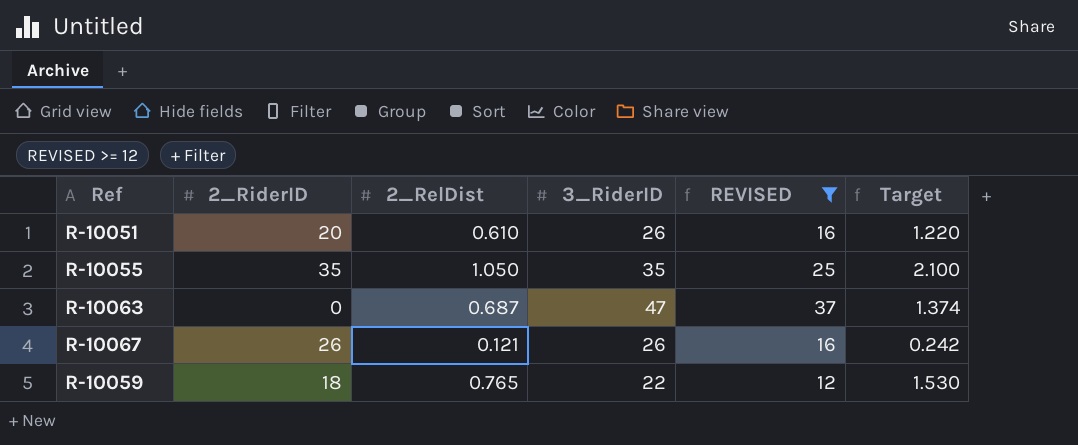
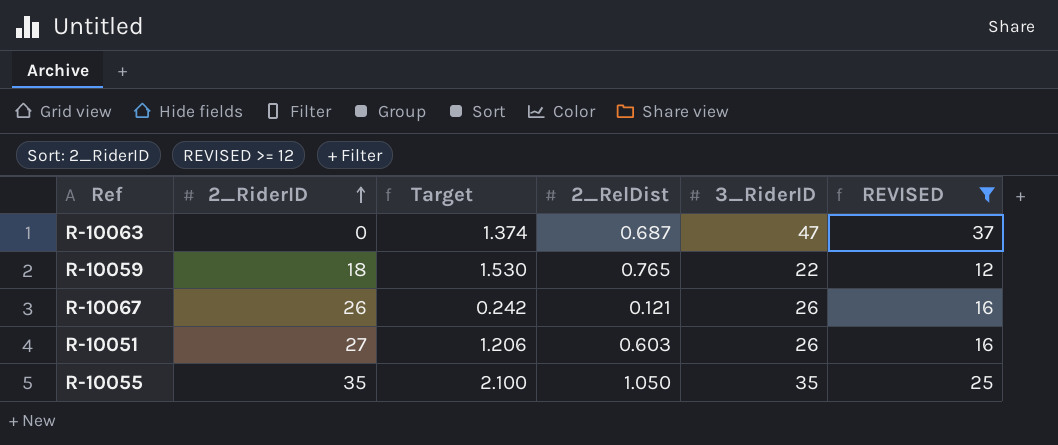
row order: none -> 2_RiderID ascending
column Target | position: 6 -> 3
R-10051 | 2_RiderID: 20 -> 27
R-10051 | Target: 1.220 -> 1.206
R-10051 | 2_RelDist: 0.610 -> 0.603

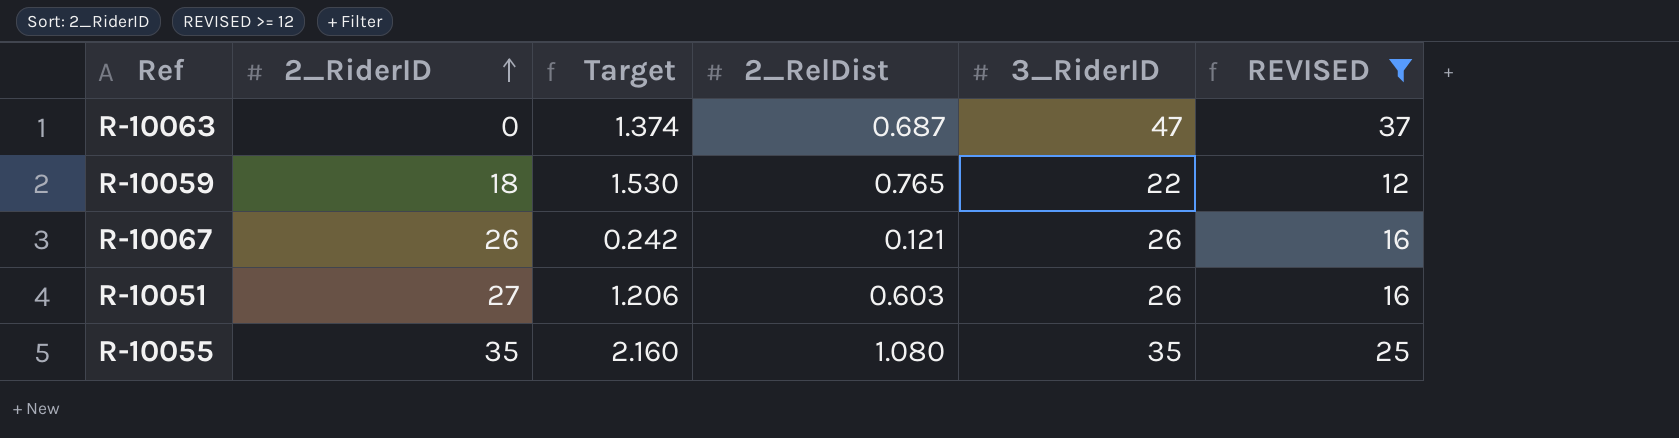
R-10055 | Target: 2.100 -> 2.160
R-10055 | 2_RelDist: 1.050 -> 1.080

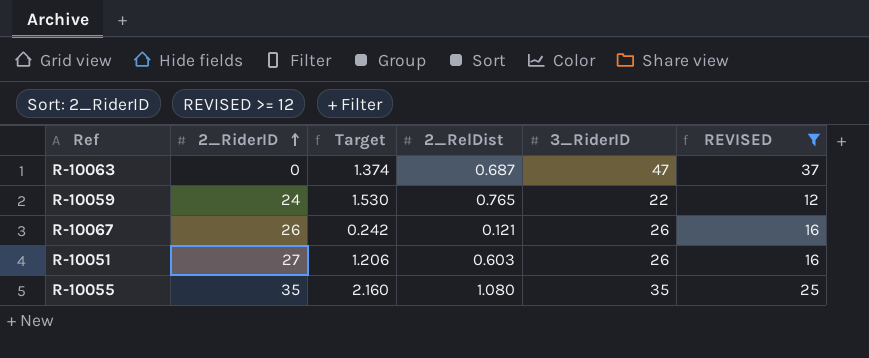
R-10059 | 2_RiderID: 18 -> 24

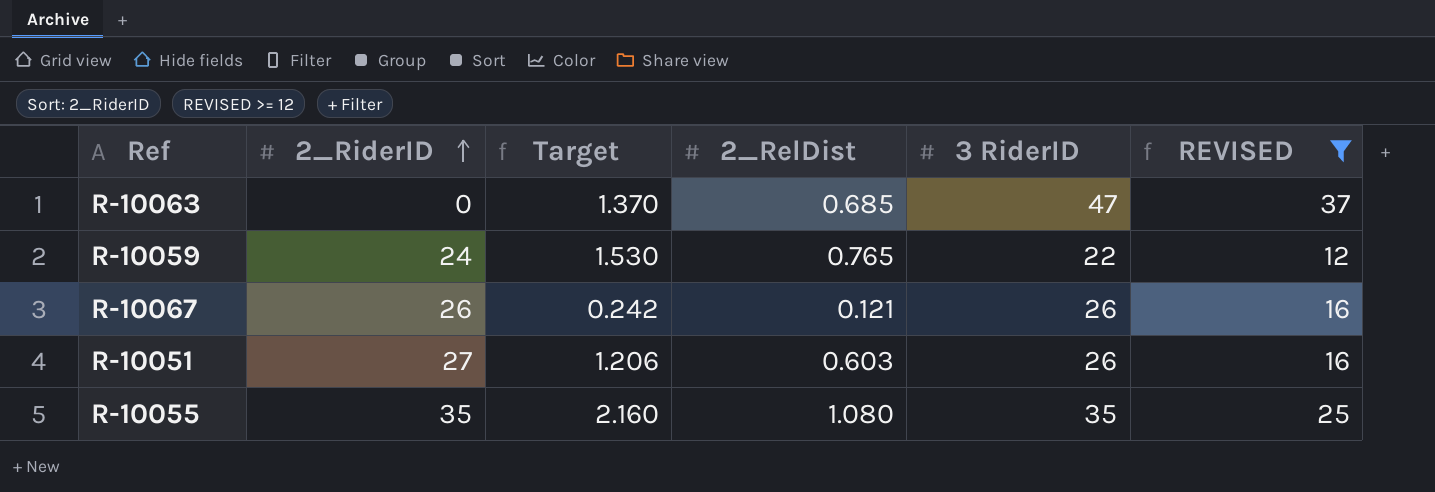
column name: 3_RiderID -> 3 RiderID
R-10063 | Target: 1.374 -> 1.370
R-10063 | 2_RelDist: 0.687 -> 0.685

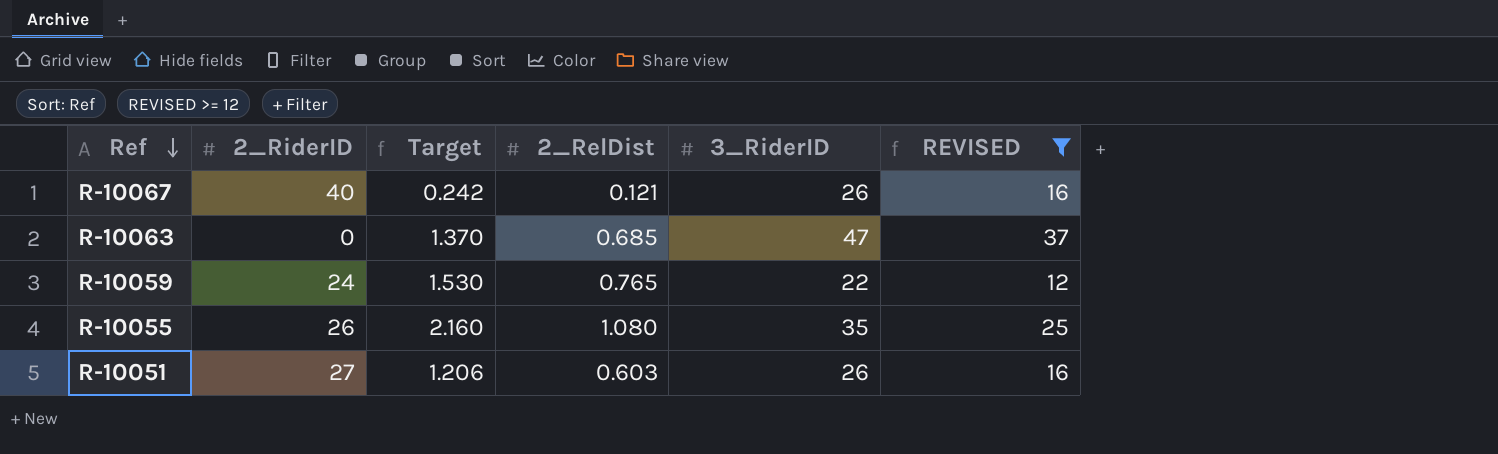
row order: 2_RiderID ascending -> Ref descending
column name: 3 RiderID -> 3_RiderID
R-10067 | 2_RiderID: 26 -> 40
R-10055 | 2_RiderID: 35 -> 26

